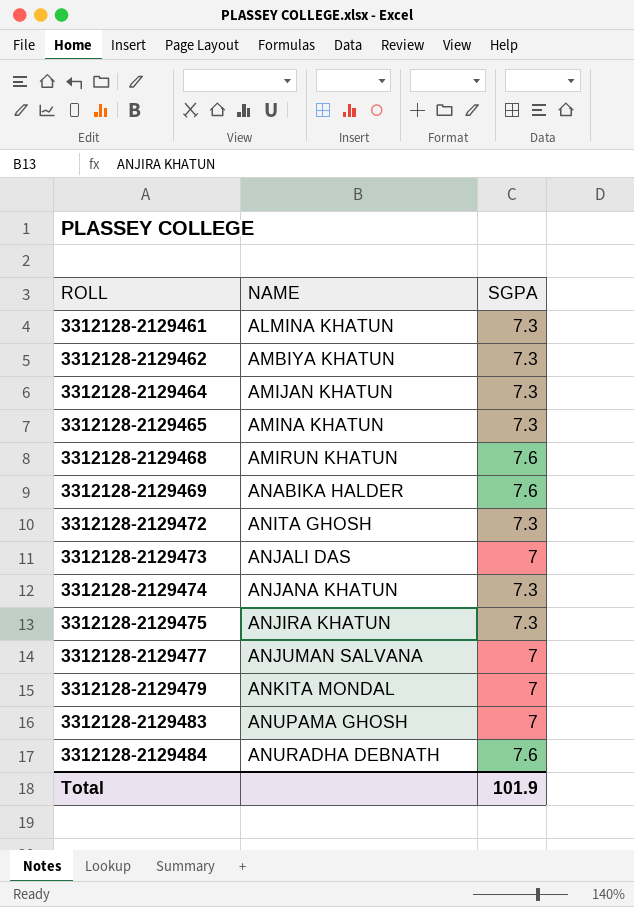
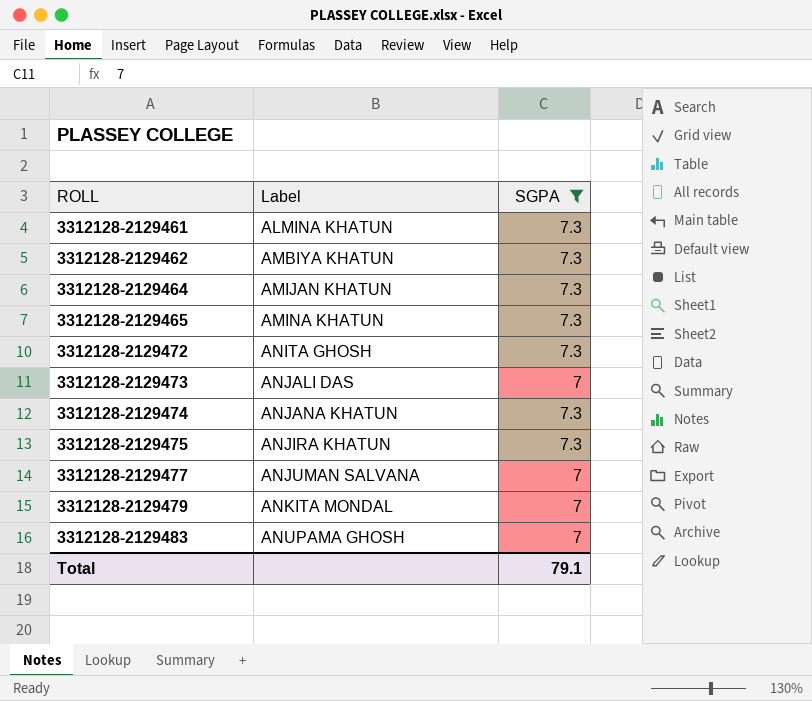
filter: none -> SGPA != 7.6
column name: NAME -> Label
Total | SGPA: 101.9 -> 79.1

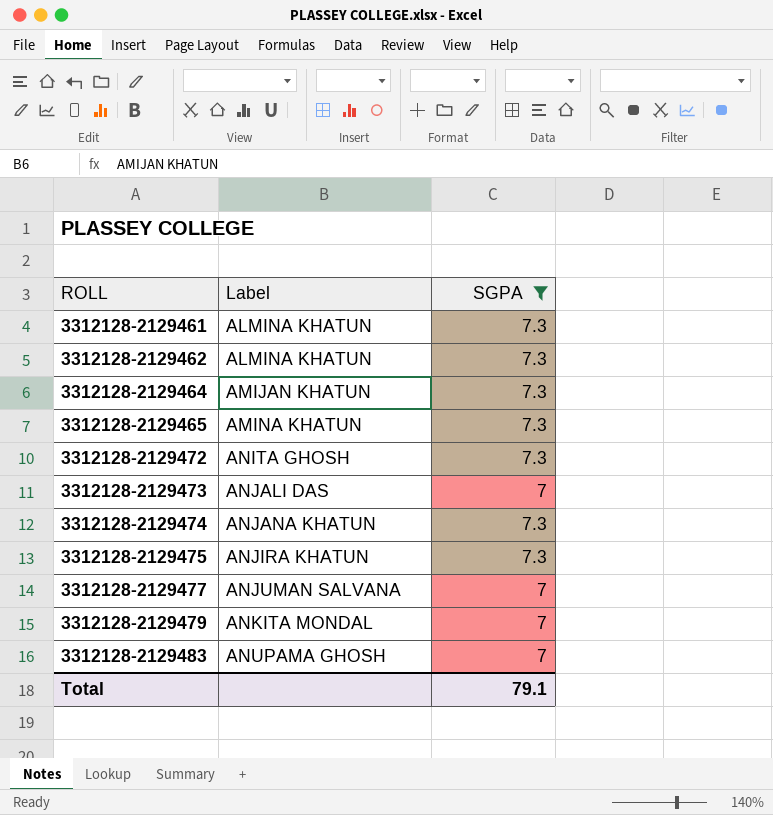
3312128-2129462 | Label: AMBIYA KHATUN -> ALMINA KHATUN

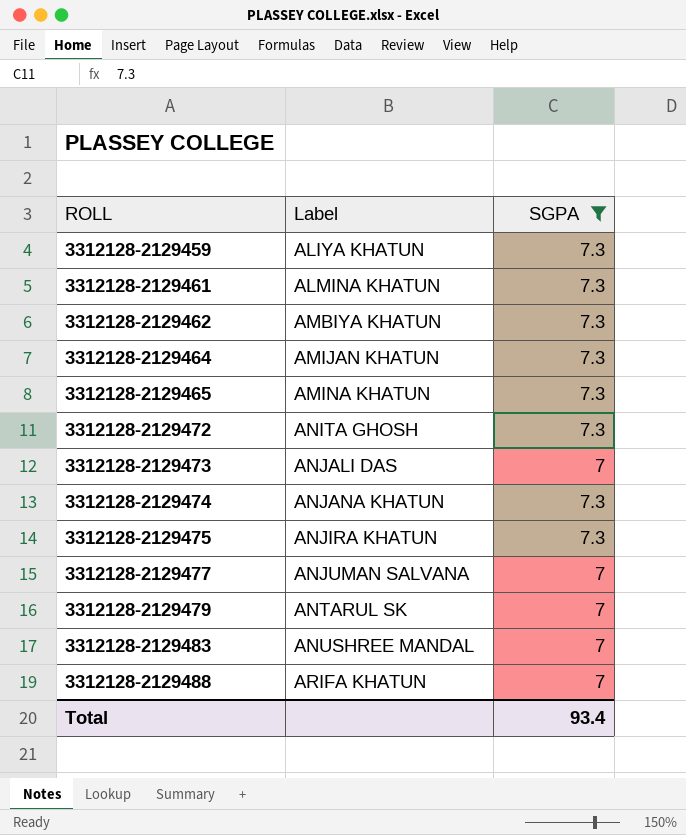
row 3312128-2129459: none -> ALIYA KHATUN | 7.3
3312128-2129462 | Label: ALMINA KHATUN -> AMBIYA KHATUN
3312128-2129479 | Label: ANKITA MONDAL -> ANTARUL SK
3312128-2129483 | Label: ANUPAMA GHOSH -> ANUSHREE MANDAL
row 3312128-2129488: none -> ARIFA KHATUN | 7
Total | SGPA: 79.1 -> 93.4

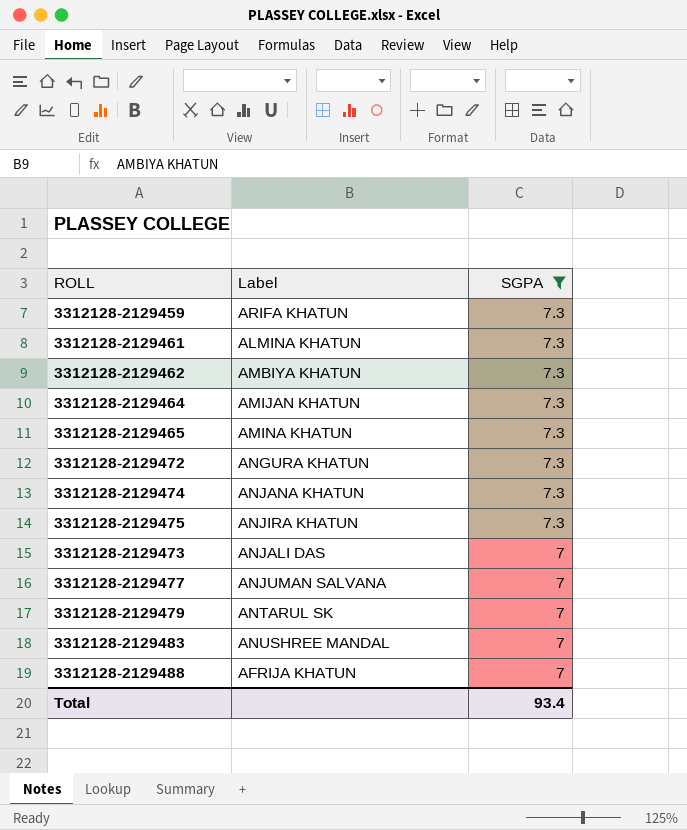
row order: ROLL ascending -> SGPA descending
3312128-2129459 | Label: ALIYA KHATUN -> ARIFA KHATUN
3312128-2129472 | Label: ANITA GHOSH -> ANGURA KHATUN
3312128-2129488 | Label: ARIFA KHATUN -> AFRIJA KHATUN

